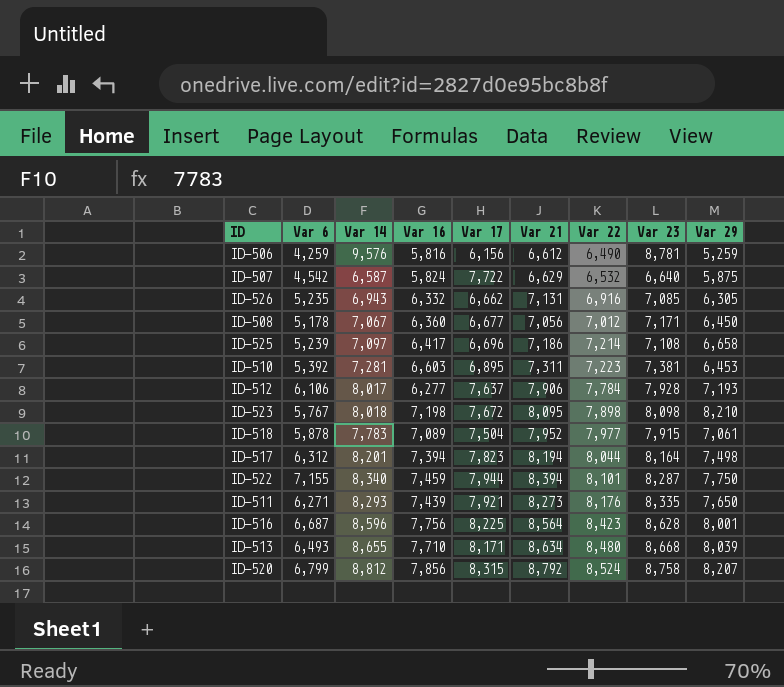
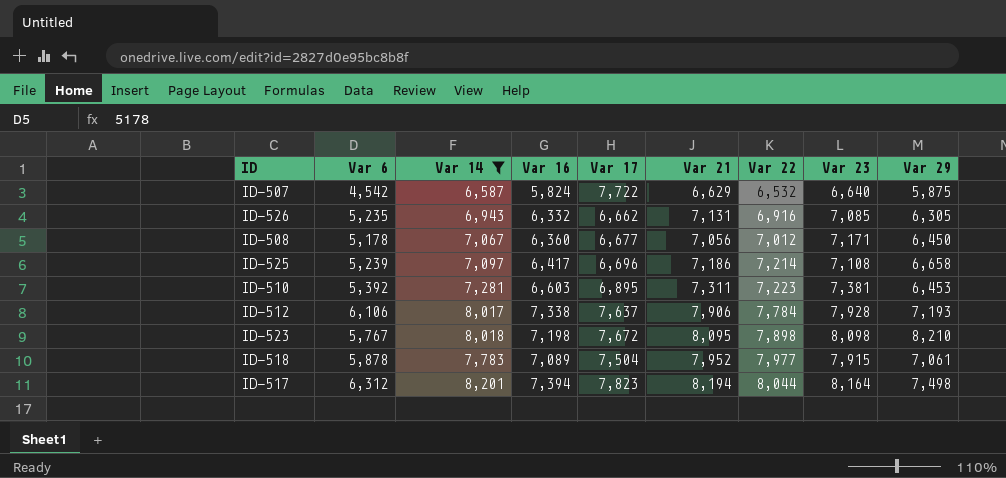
filter: none -> Var 14 <= 8,201
ID-512 | Var 16: 6,277 -> 7,338

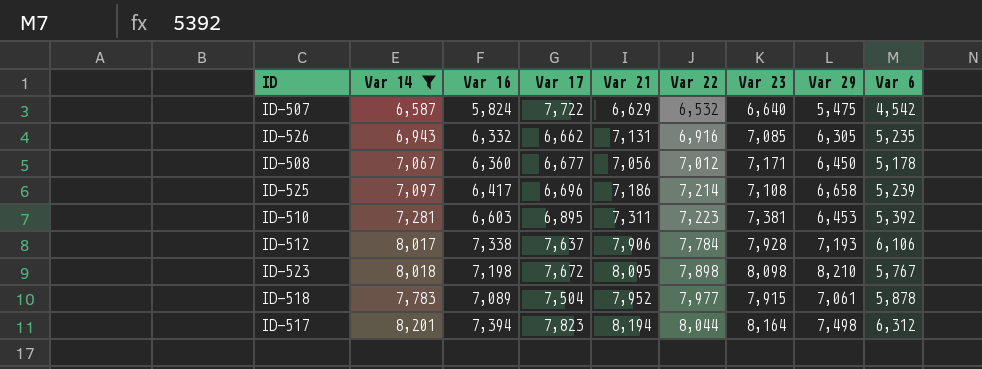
column Var 6 | position: 2 -> 9
ID-507 | Var 29: 5,875 -> 5,475

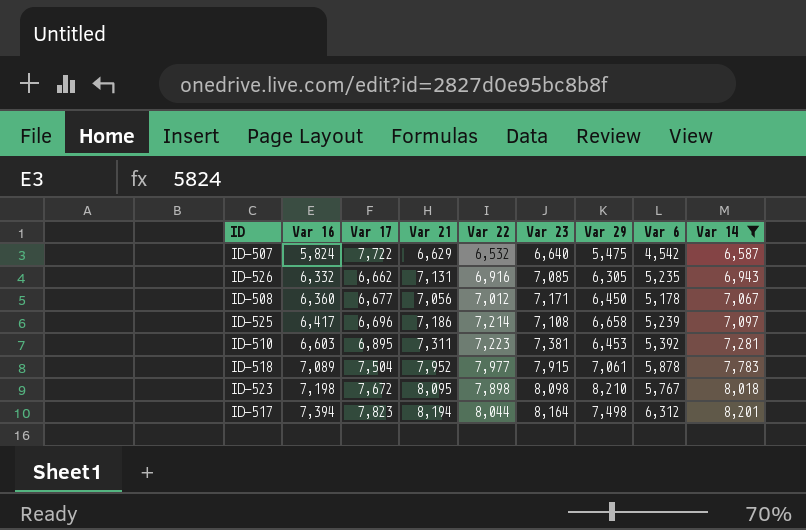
row order: Var 22 ascending -> Var 16 ascending
column Var 14 | position: 2 -> 9
row ID-512: 8,017 | 7,338 | 7,637 | 7,906 | 7,784 | 7,928 | 7,193 | 6,106 -> none

